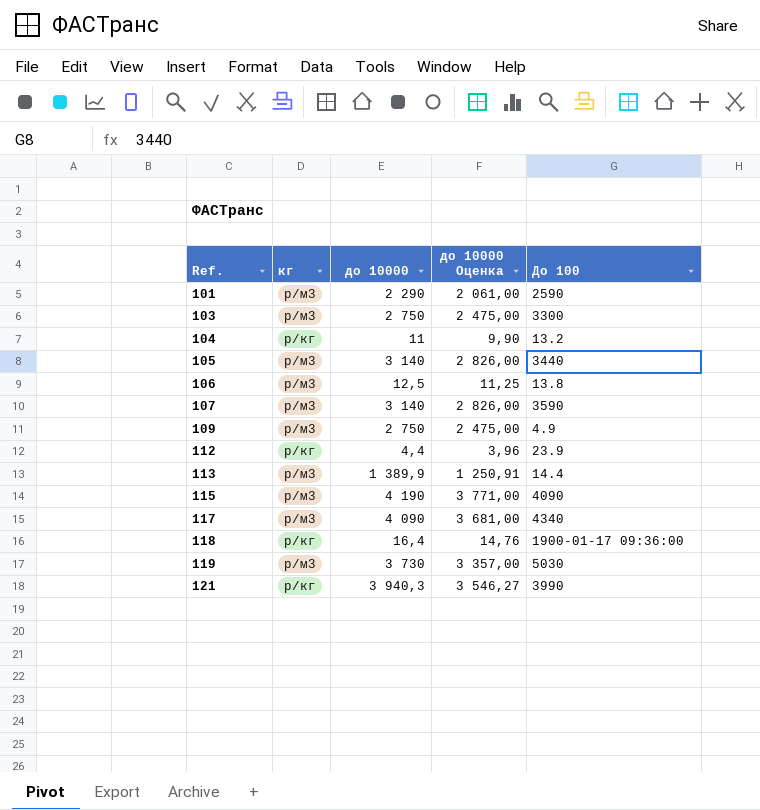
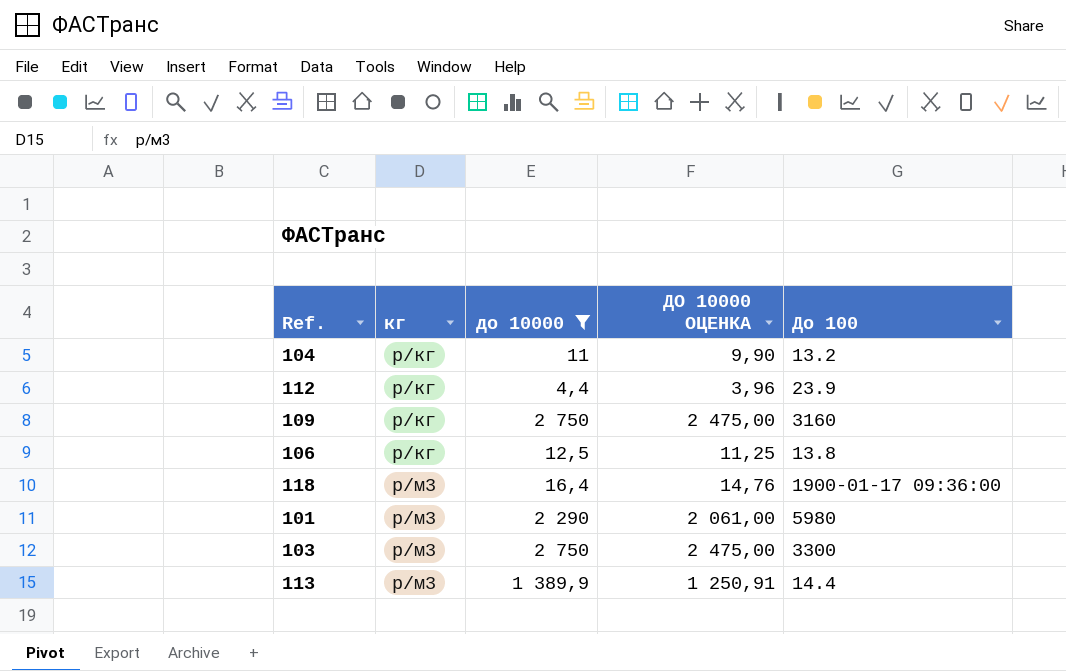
filter: none -> до 10000 <= 2 750
row order: Ref. ascending -> кг ascending
column name: до 10000 Оценка -> ДО 10000 ОЦЕНКА
109 | кг: р/м3 -> р/кг
109 | До 100: 4.9 -> 3160
106 | кг: р/м3 -> р/кг
118 | кг: р/кг -> р/м3
101 | До 100: 2590 -> 5980

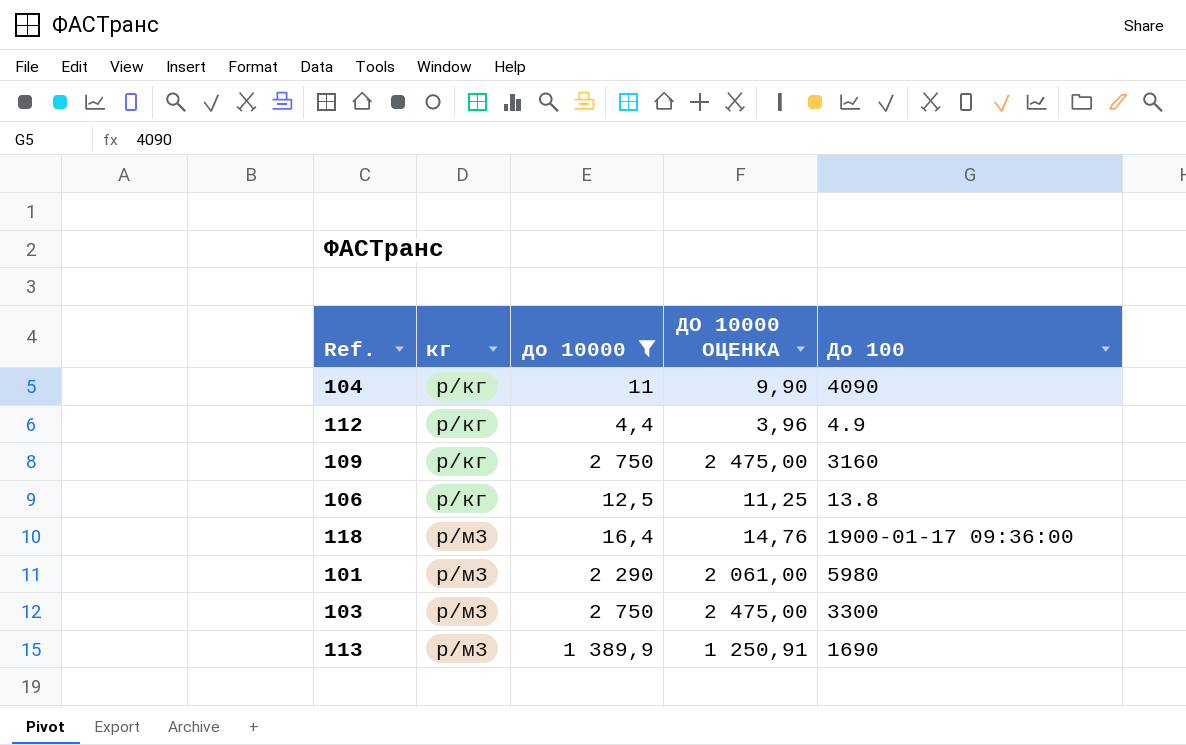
104 | До 100: 13.2 -> 4090
112 | До 100: 23.9 -> 4.9
113 | До 100: 14.4 -> 1690

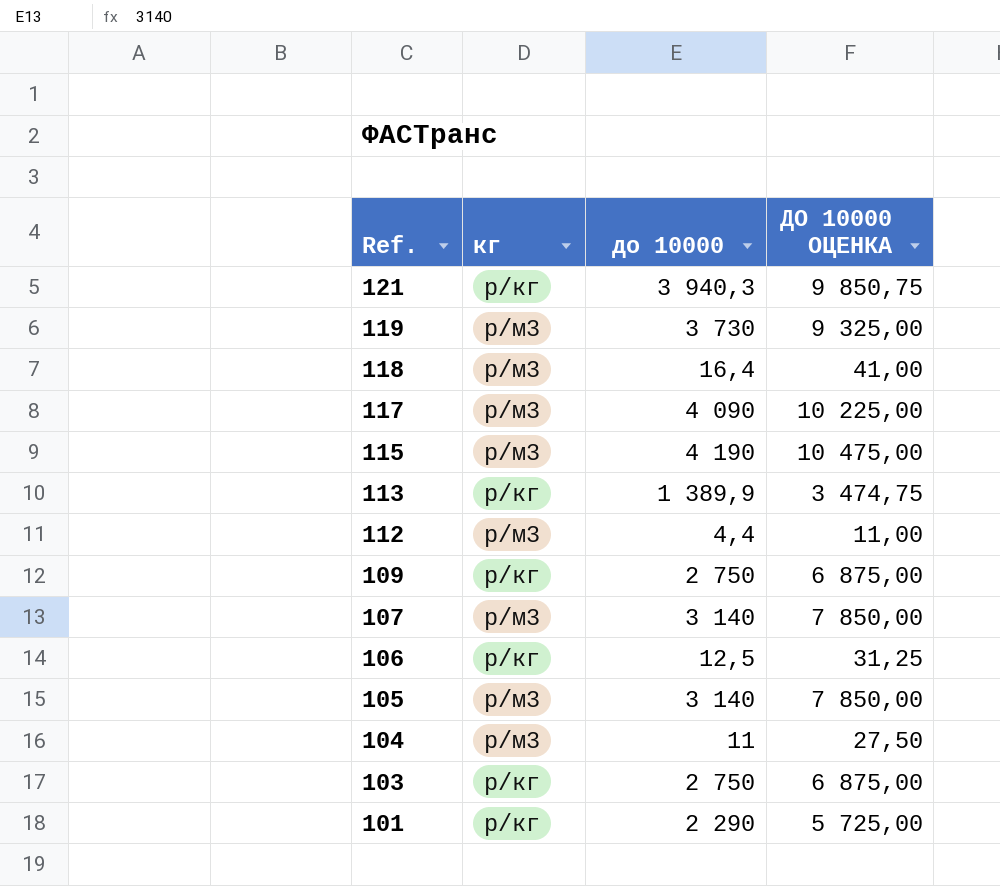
filter: до 10000 <= 2 750 -> none
row order: кг ascending -> Ref. descending
column До 100 | position: 5 -> none
column ДО 10000 ОЦЕНКА | formula: [до 10000] * 0,9 -> [до 10000] * 2,5
113 | кг: р/м3 -> р/кг
112 | кг: р/кг -> р/м3
104 | кг: р/кг -> р/м3
103 | кг: р/м3 -> р/кг
101 | кг: р/м3 -> р/кг

